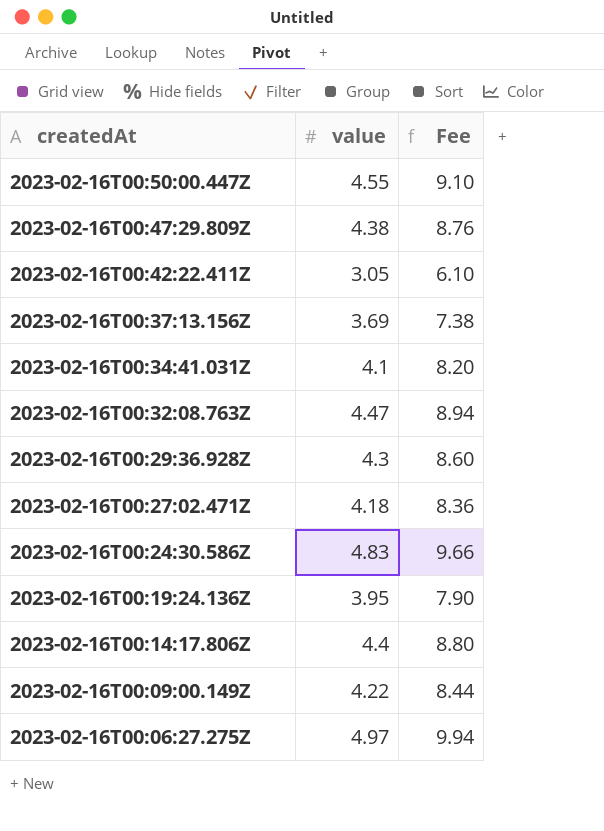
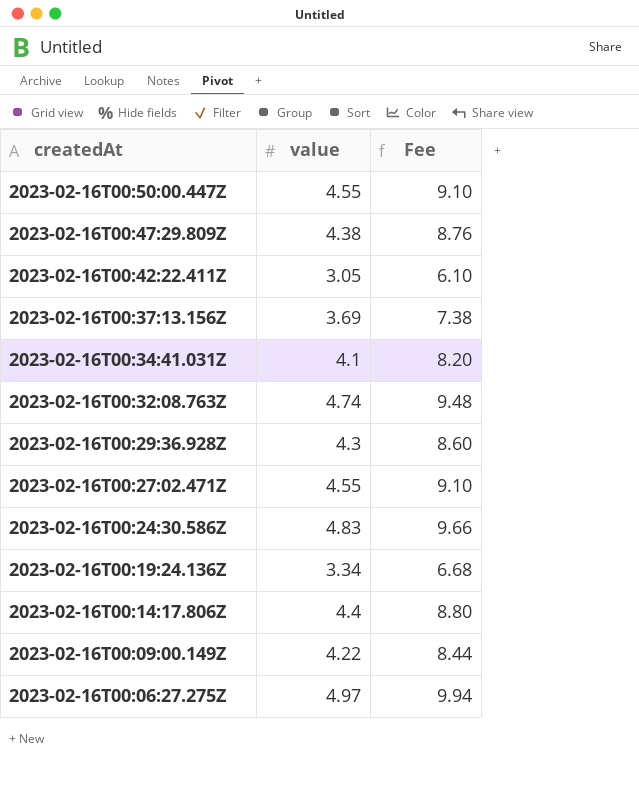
2023-02-16T00:32:08.763Z | value: 4.47 -> 4.74
2023-02-16T00:32:08.763Z | Fee: 8.94 -> 9.48
2023-02-16T00:27:02.471Z | value: 4.18 -> 4.55
2023-02-16T00:27:02.471Z | Fee: 8.36 -> 9.10
2023-02-16T00:19:24.136Z | value: 3.95 -> 3.34
2023-02-16T00:19:24.136Z | Fee: 7.90 -> 6.68

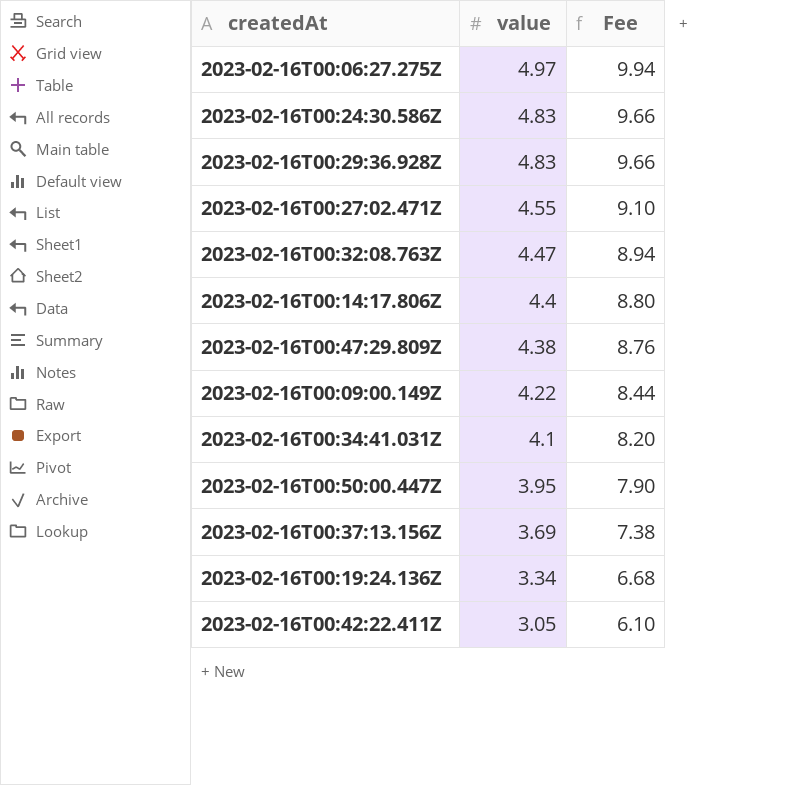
row order: createdAt descending -> value descending
2023-02-16T00:29:36.928Z | value: 4.3 -> 4.83
2023-02-16T00:29:36.928Z | Fee: 8.60 -> 9.66
2023-02-16T00:32:08.763Z | value: 4.74 -> 4.47
2023-02-16T00:32:08.763Z | Fee: 9.48 -> 8.94
2023-02-16T00:50:00.447Z | value: 4.55 -> 3.95
2023-02-16T00:50:00.447Z | Fee: 9.10 -> 7.90

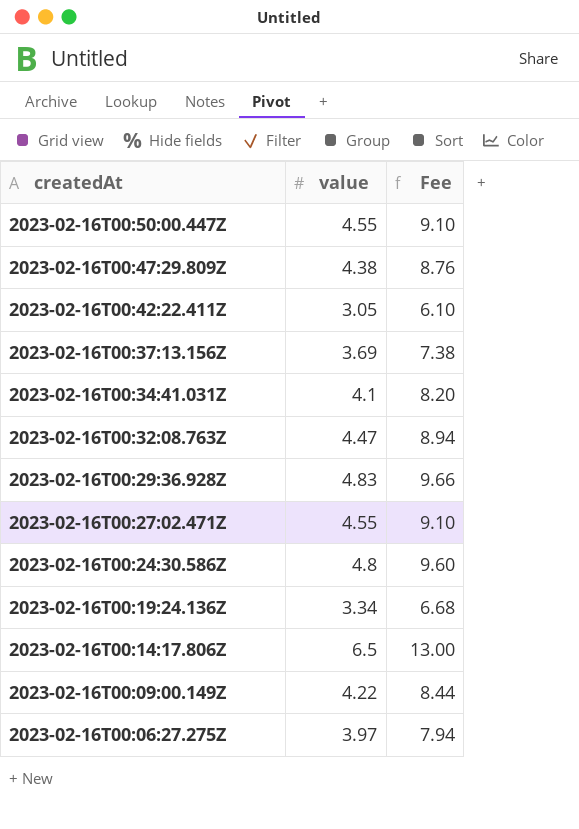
row order: value descending -> createdAt descending
2023-02-16T00:50:00.447Z | value: 3.95 -> 4.55
2023-02-16T00:50:00.447Z | Fee: 7.90 -> 9.10
2023-02-16T00:24:30.586Z | value: 4.83 -> 4.8
2023-02-16T00:24:30.586Z | Fee: 9.66 -> 9.60
2023-02-16T00:14:17.806Z | value: 4.4 -> 6.5
2023-02-16T00:14:17.806Z | Fee: 8.80 -> 13.00
2023-02-16T00:06:27.275Z | value: 4.97 -> 3.97
2023-02-16T00:06:27.275Z | Fee: 9.94 -> 7.94

